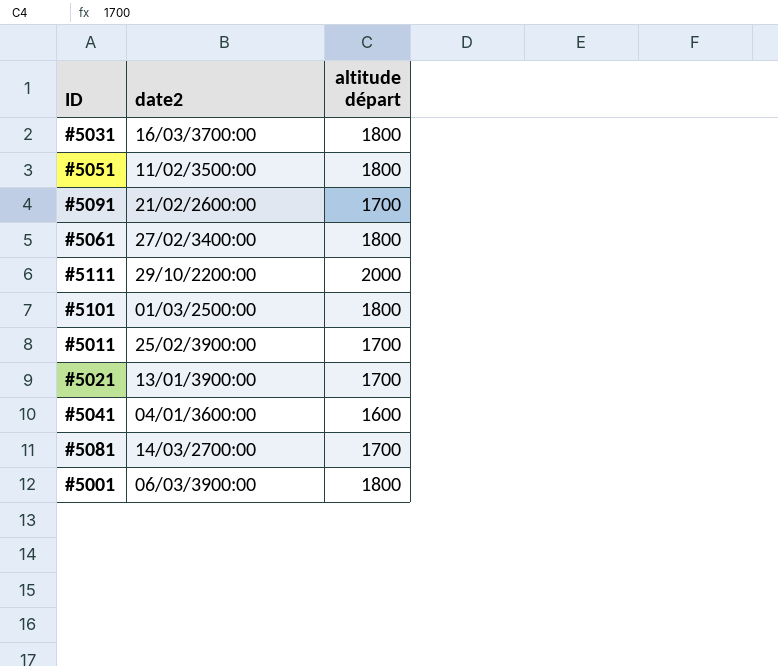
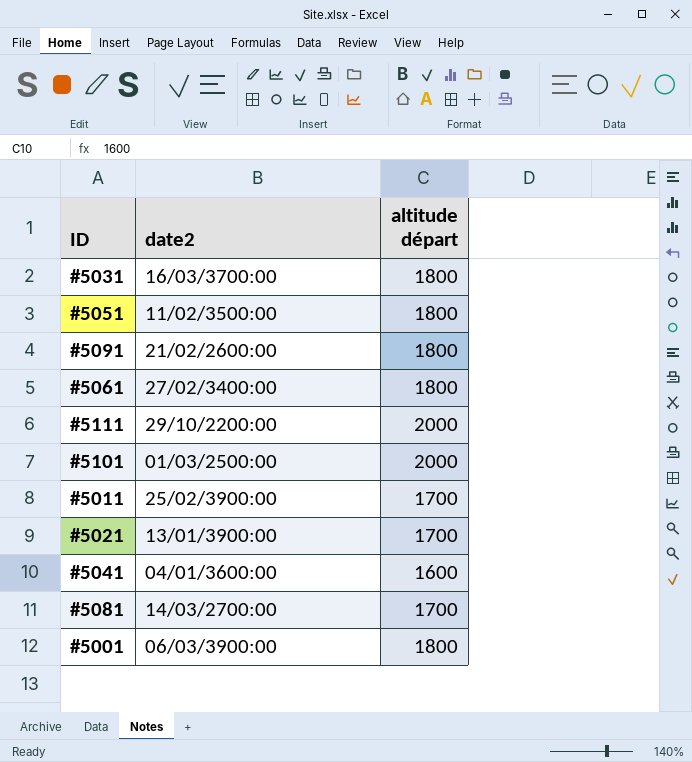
#5091 | altitude départ: 1700 -> 1800
#5101 | altitude départ: 1800 -> 2000

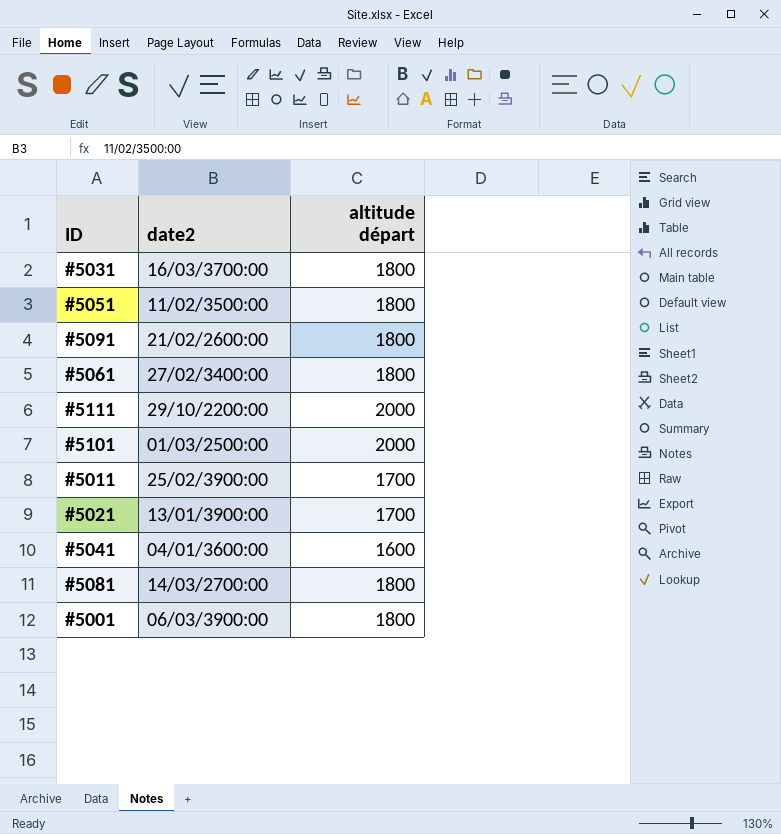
#5081 | altitude départ: 1700 -> 1800

